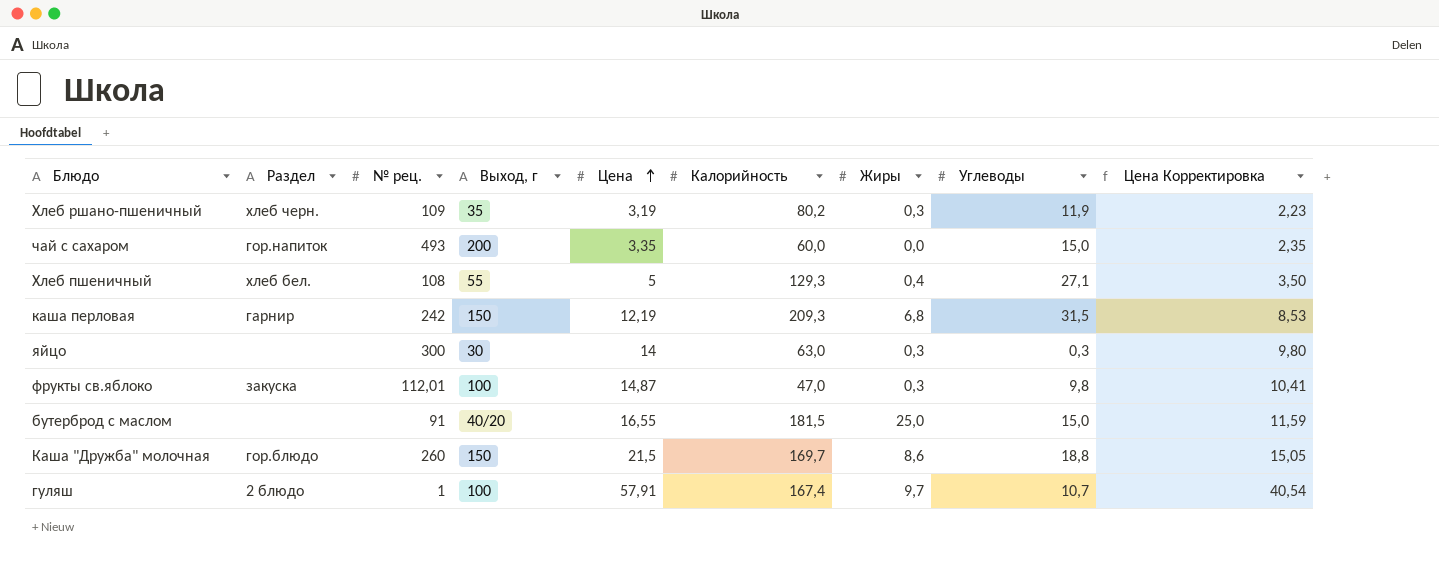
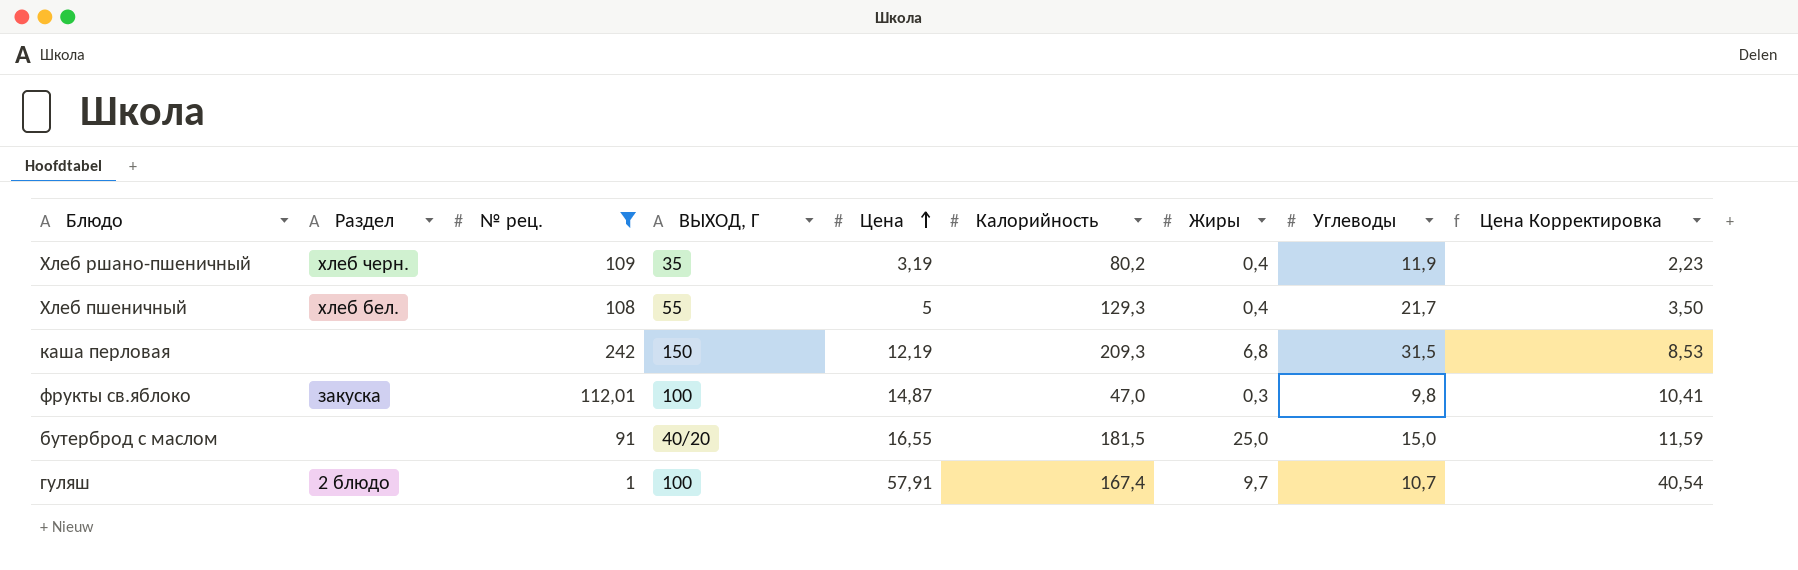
filter: none -> № рец. <= 242
column name: Выход, г -> ВЫХОД, Г
Хлеб ршано-пшеничный | Жиры: 0,3 -> 0,4
Хлеб пшеничный | Углеводы: 27,1 -> 21,7
каша перловая | Раздел: гарнир -> none

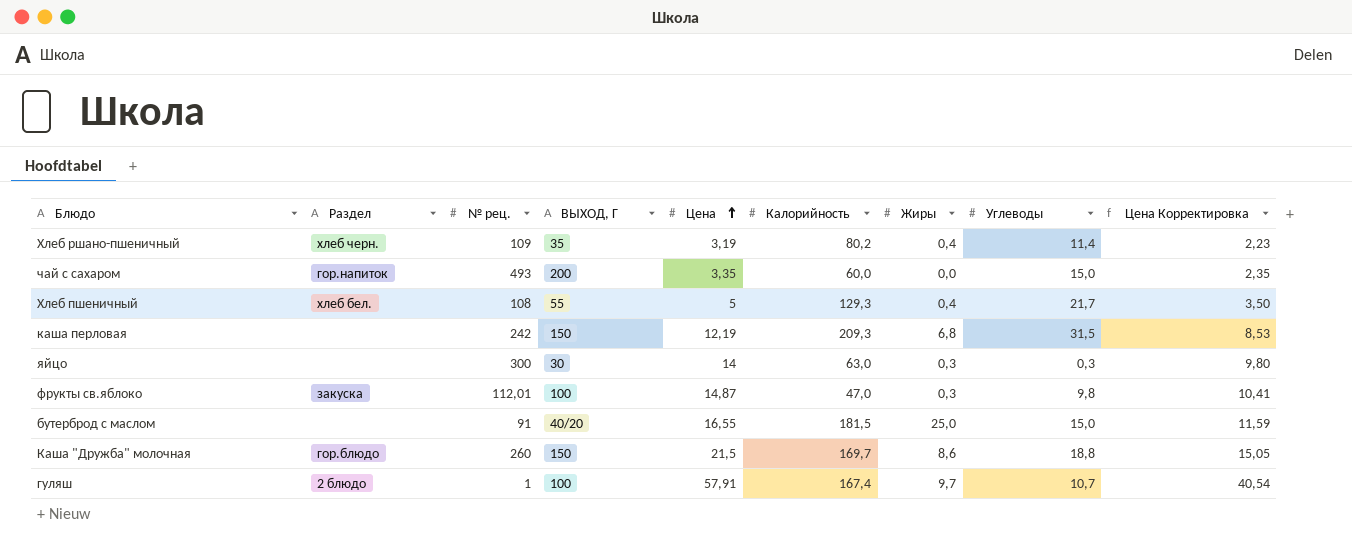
filter: № рец. <= 242 -> none
Хлеб ршано-пшеничный | Углеводы: 11,9 -> 11,4

